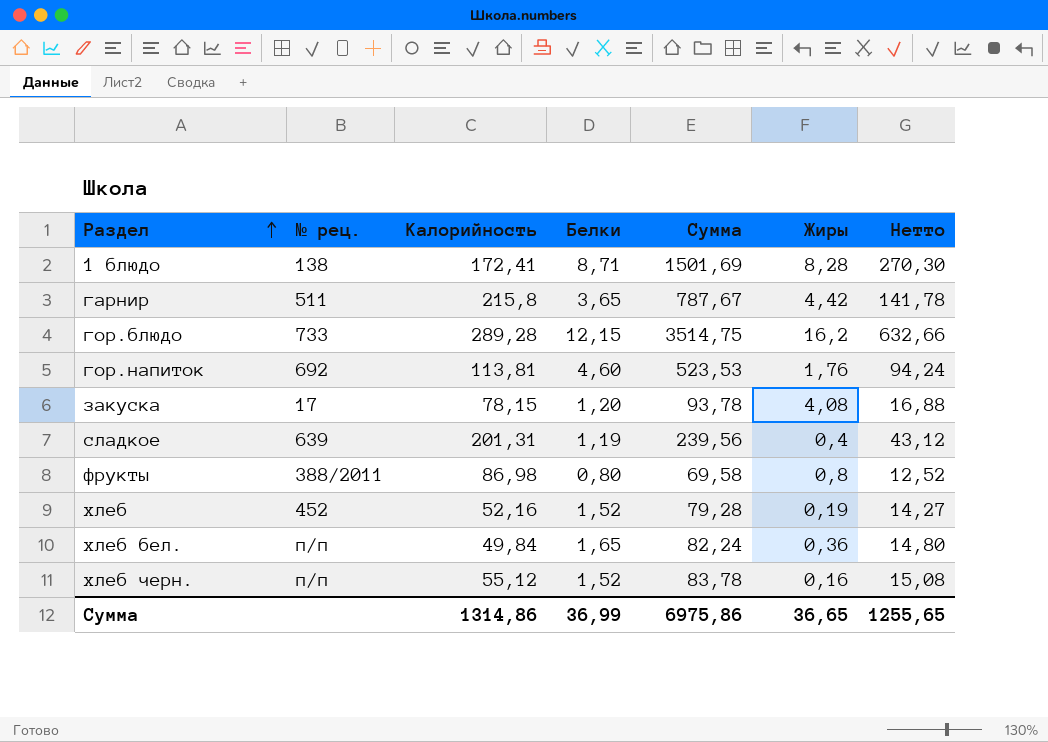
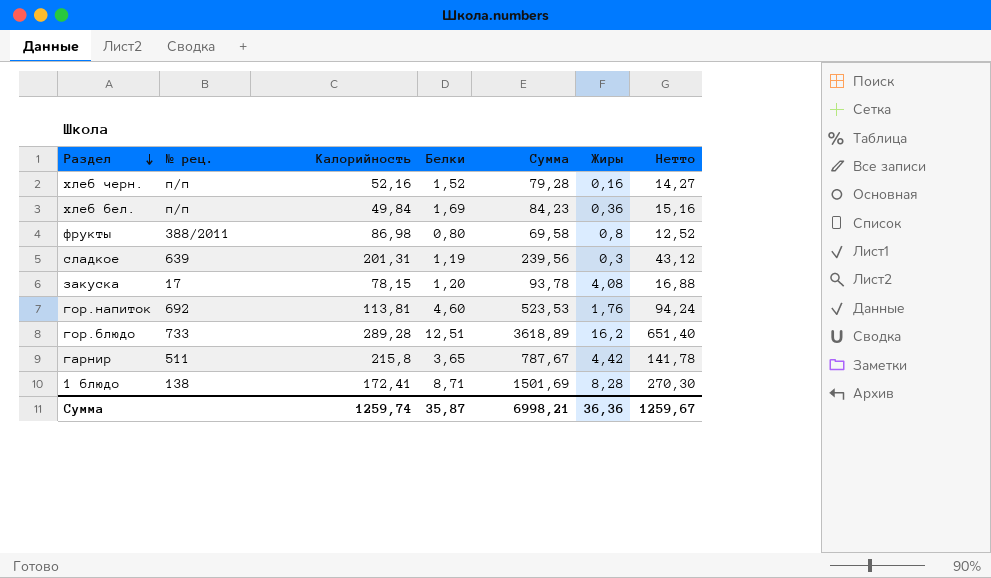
row order: Раздел ascending -> Раздел descending
row хлеб: 452 | 52,16 | 1,52 | 79,28 | 0,19 | 14,27 -> none
хлеб черн. | Калорийность: 55,12 -> 52,16
хлеб черн. | Сумма: 83,78 -> 79,28
хлеб черн. | Нетто: 15,08 -> 14,27
хлеб бел. | Белки: 1,65 -> 1,69
хлеб бел. | Сумма: 82,24 -> 84,23
хлеб бел. | Нетто: 14,80 -> 15,16
сладкое | Жиры: 0,4 -> 0,3
гор.блюдо | Белки: 12,15 -> 12,51
гор.блюдо | Сумма: 3514,75 -> 3618,89
гор.блюдо | Нетто: 632,66 -> 651,40
Сумма | Калорийность: 1314,86 -> 1259,74
Сумма | Белки: 36,99 -> 35,87
Сумма | Сумма: 6975,86 -> 6998,21
Сумма | Жиры: 36,65 -> 36,36
Сумма | Нетто: 1255,65 -> 1259,67

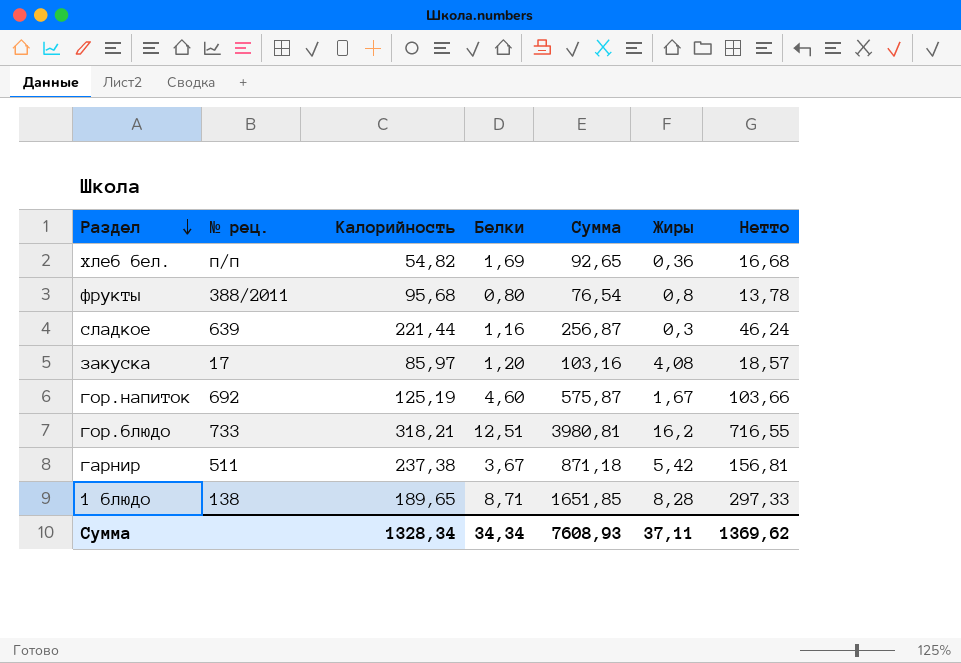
row хлеб черн.: п/п | 52,16 | 1,52 | 79,28 | 0,16 | 14,27 -> none
хлеб бел. | Калорийность: 49,84 -> 54,82
хлеб бел. | Сумма: 84,23 -> 92,65
хлеб бел. | Нетто: 15,16 -> 16,68
фрукты | Калорийность: 86,98 -> 95,68
фрукты | Сумма: 69,58 -> 76,54
фрукты | Нетто: 12,52 -> 13,78
сладкое | Калорийность: 201,31 -> 221,44
сладкое | Белки: 1,19 -> 1,16
сладкое | Сумма: 239,56 -> 256,87
сладкое | Нетто: 43,12 -> 46,24
закуска | Калорийность: 78,15 -> 85,97
закуска | Сумма: 93,78 -> 103,16
закуска | Нетто: 16,88 -> 18,57
гор.напиток | Калорийность: 113,81 -> 125,19
гор.напиток | Сумма: 523,53 -> 575,87
гор.напиток | Жиры: 1,76 -> 1,67
гор.напиток | Нетто: 94,24 -> 103,66
гор.блюдо | Калорийность: 289,28 -> 318,21
гор.блюдо | Сумма: 3618,89 -> 3980,81
гор.блюдо | Нетто: 651,40 -> 716,55
гарнир | Калорийность: 215,8 -> 237,38
гарнир | Белки: 3,65 -> 3,67
гарнир | Сумма: 787,67 -> 871,18
гарнир | Жиры: 4,42 -> 5,42
гарнир | Нетто: 141,78 -> 156,81
1 блюдо | Калорийность: 172,41 -> 189,65
1 блюдо | Сумма: 1501,69 -> 1651,85
1 блюдо | Нетто: 270,30 -> 297,33
Сумма | Калорийность: 1259,74 -> 1328,34
Сумма | Белки: 35,87 -> 34,34
Сумма | Сумма: 6998,21 -> 7608,93
Сумма | Жиры: 36,36 -> 37,11
Сумма | Нетто: 1259,67 -> 1369,62

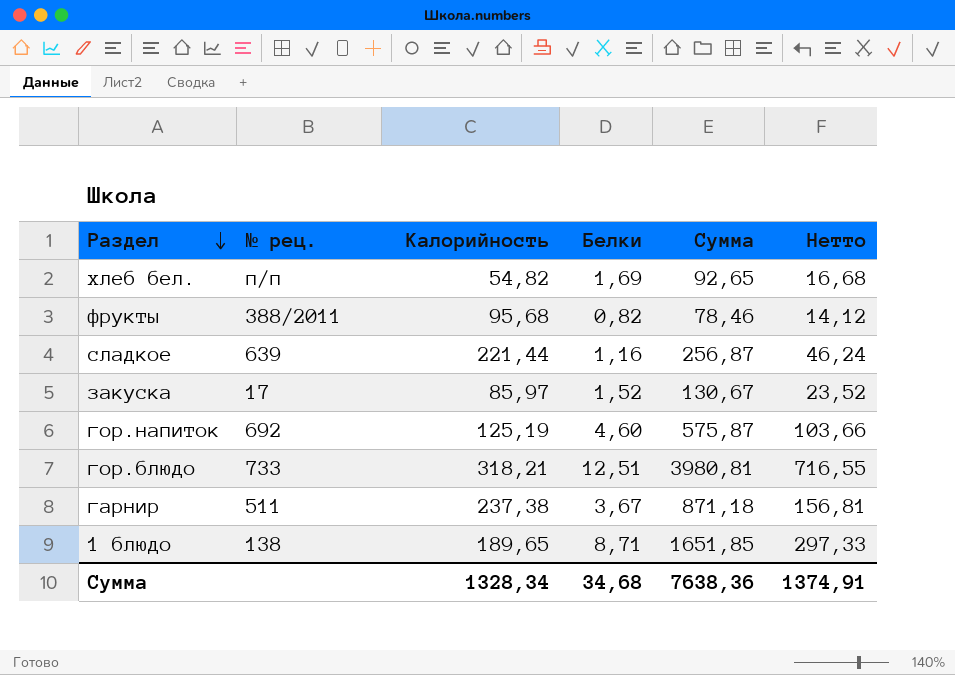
column Жиры | position: 6 -> none
фрукты | Белки: 0,80 -> 0,82
фрукты | Сумма: 76,54 -> 78,46
фрукты | Нетто: 13,78 -> 14,12
закуска | Белки: 1,20 -> 1,52
закуска | Сумма: 103,16 -> 130,67
закуска | Нетто: 18,57 -> 23,52
Сумма | Белки: 34,34 -> 34,68
Сумма | Сумма: 7608,93 -> 7638,36
Сумма | Нетто: 1369,62 -> 1374,91

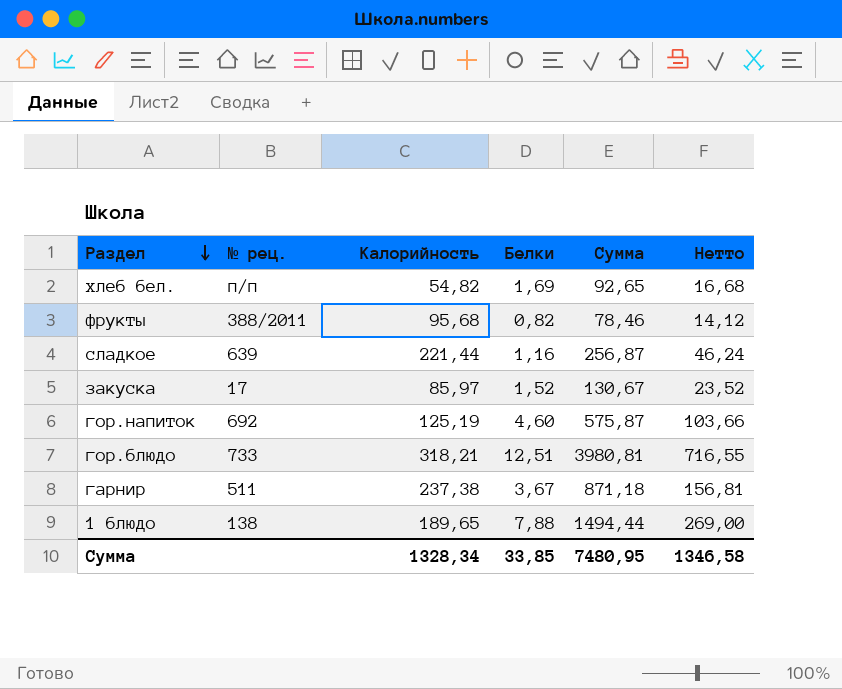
1 блюдо | Белки: 8,71 -> 7,88
1 блюдо | Сумма: 1651,85 -> 1494,44
1 блюдо | Нетто: 297,33 -> 269,00
Сумма | Белки: 34,68 -> 33,85
Сумма | Сумма: 7638,36 -> 7480,95
Сумма | Нетто: 1374,91 -> 1346,58

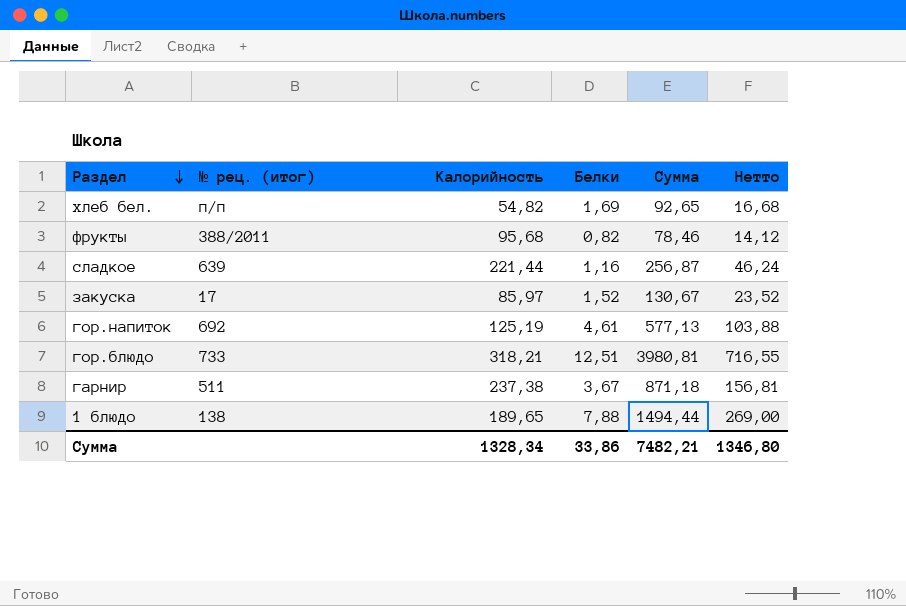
column name: № рец. -> № рец. (итог)
гор.напиток | Белки: 4,60 -> 4,61
гор.напиток | Сумма: 575,87 -> 577,13
гор.напиток | Нетто: 103,66 -> 103,88
Сумма | Белки: 33,85 -> 33,86
Сумма | Сумма: 7480,95 -> 7482,21
Сумма | Нетто: 1346,58 -> 1346,80

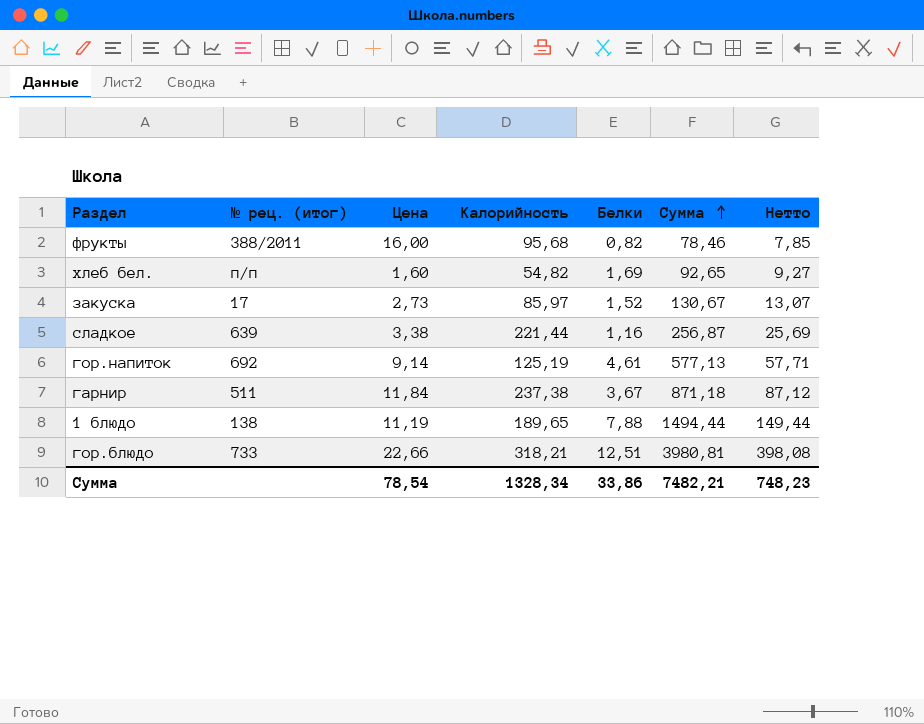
row order: Раздел descending -> Сумма ascending
column Цена | position: none -> 3
column Нетто | formula: [Сумма] * 0,18 -> [Сумма] * 0,1
Сумма | Нетто: 1346,80 -> 748,23

